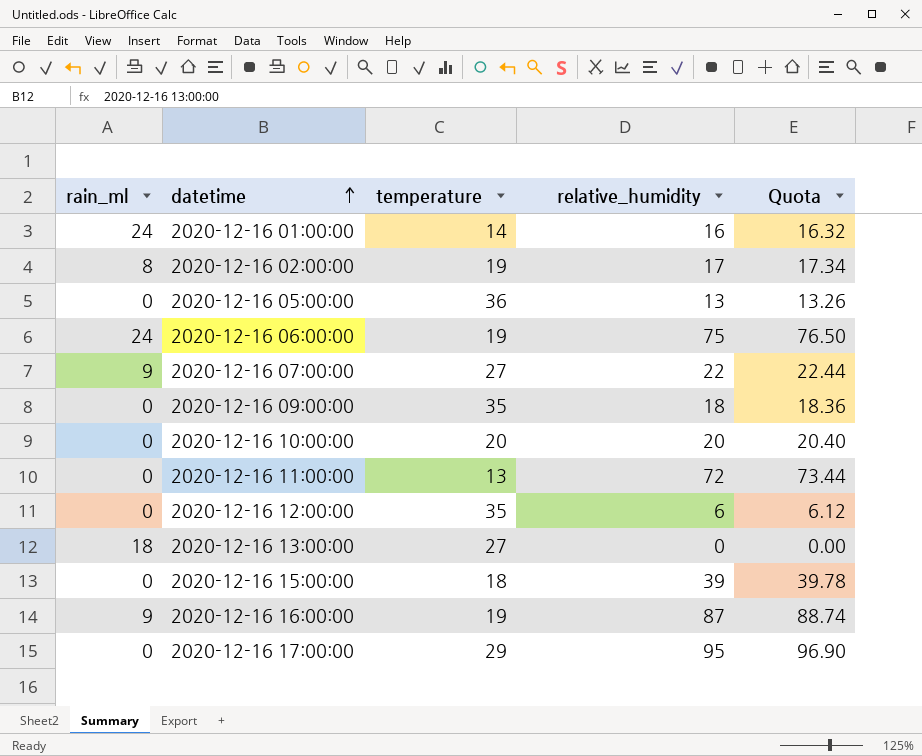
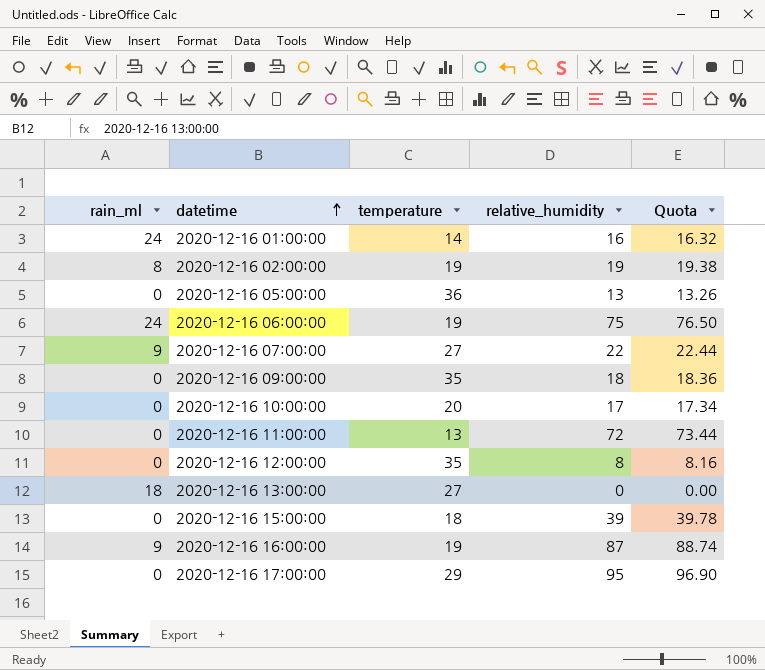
2020-12-16 02:00:00 | relative_humidity: 17 -> 19
2020-12-16 02:00:00 | Quota: 17.34 -> 19.38
2020-12-16 10:00:00 | relative_humidity: 20 -> 17
2020-12-16 10:00:00 | Quota: 20.40 -> 17.34
2020-12-16 12:00:00 | relative_humidity: 6 -> 8
2020-12-16 12:00:00 | Quota: 6.12 -> 8.16

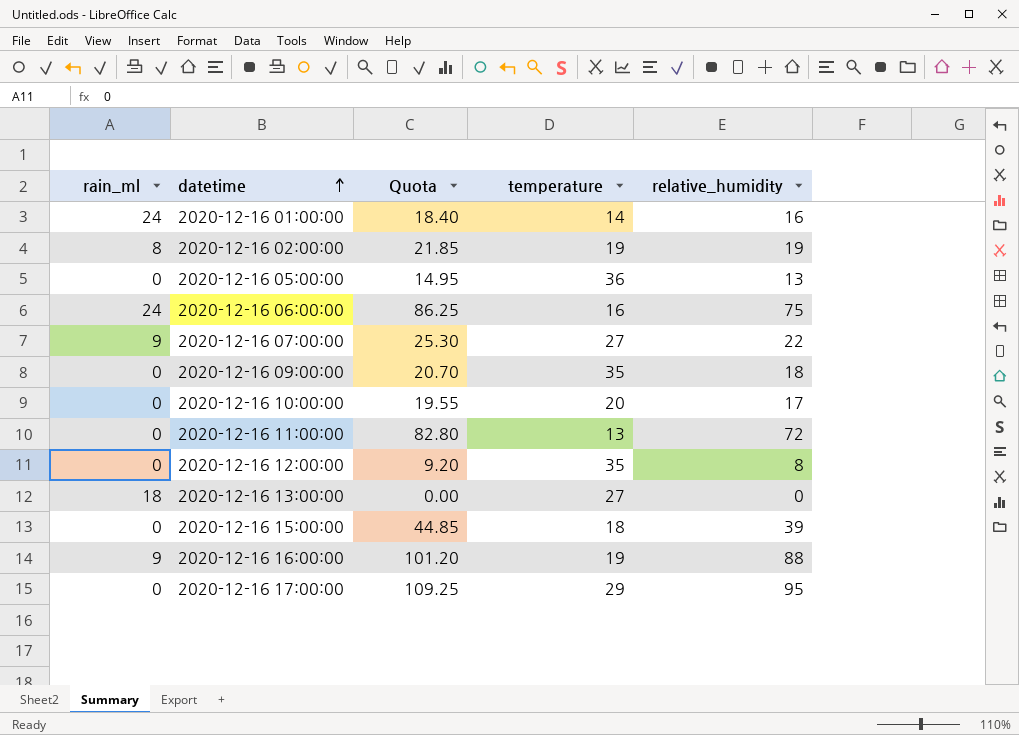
column Quota | formula: [relative_humidity] * 1.02 -> [relative_humidity] * 1.15
column Quota | position: 5 -> 3
2020-12-16 06:00:00 | temperature: 19 -> 16
2020-12-16 16:00:00 | relative_humidity: 87 -> 88

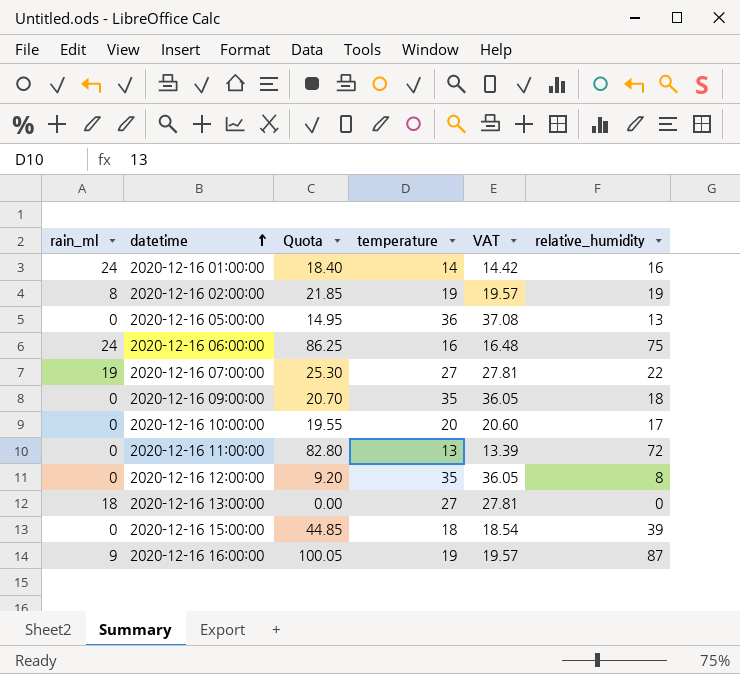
column VAT | formula: none -> [temperature] * 1.03
row 2020-12-16 17:00:00: 0 | 109.25 | 29 | 95 -> none
2020-12-16 07:00:00 | rain_ml: 9 -> 19
2020-12-16 16:00:00 | Quota: 101.20 -> 100.05
2020-12-16 16:00:00 | relative_humidity: 88 -> 87

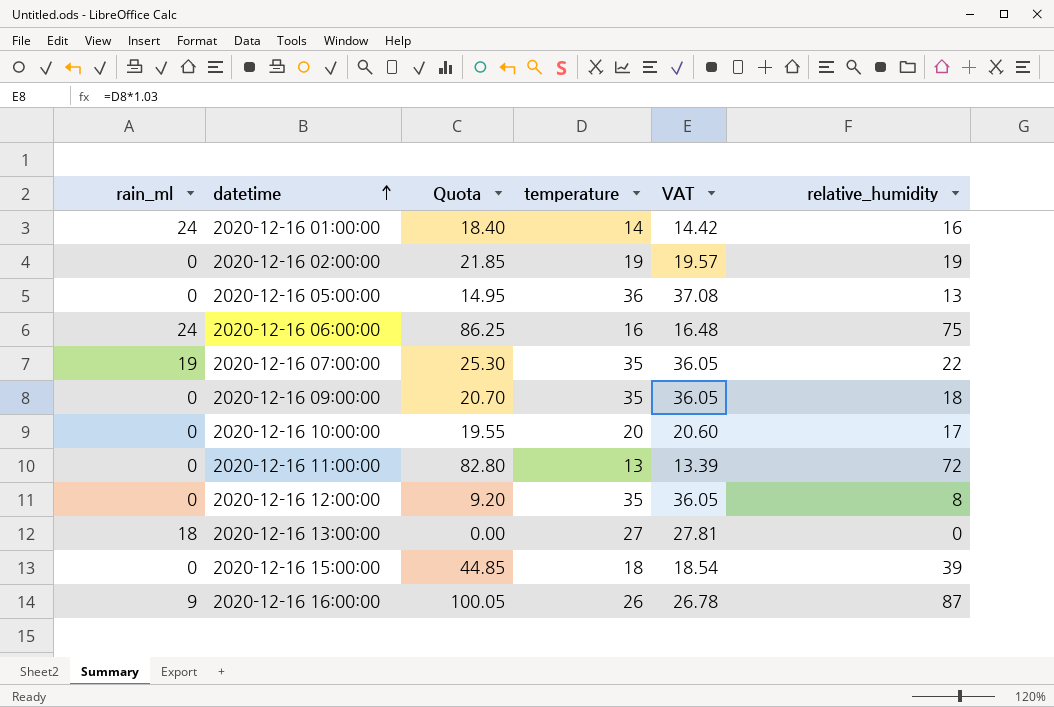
2020-12-16 02:00:00 | rain_ml: 8 -> 0
2020-12-16 07:00:00 | temperature: 27 -> 35
2020-12-16 07:00:00 | VAT: 27.81 -> 36.05
2020-12-16 16:00:00 | temperature: 19 -> 26
2020-12-16 16:00:00 | VAT: 19.57 -> 26.78

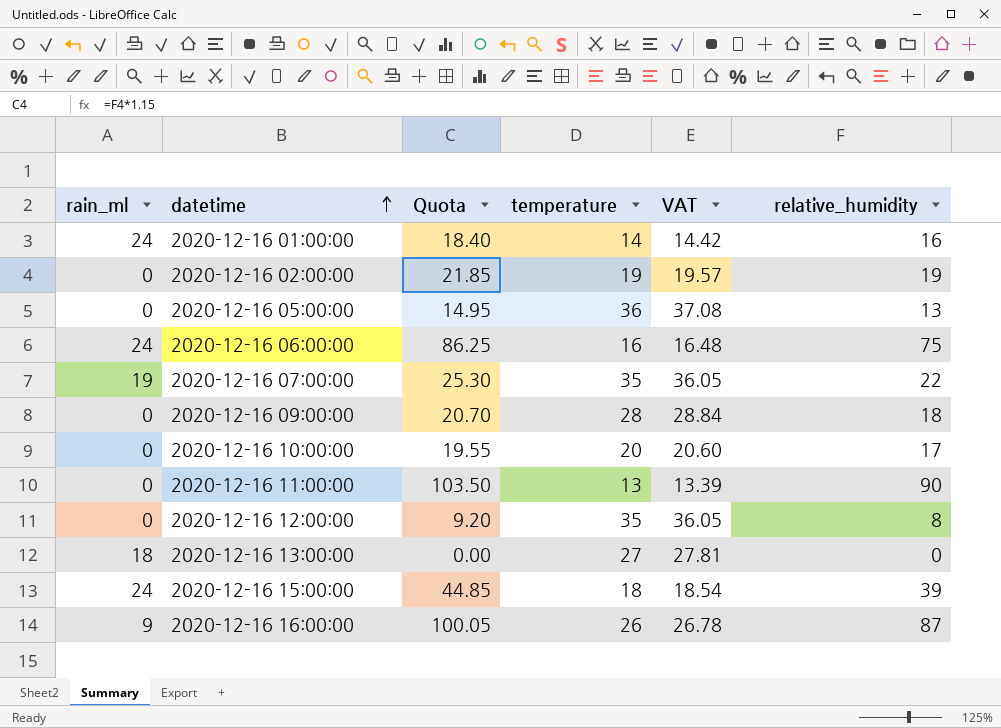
2020-12-16 09:00:00 | temperature: 35 -> 28
2020-12-16 09:00:00 | VAT: 36.05 -> 28.84
2020-12-16 11:00:00 | Quota: 82.80 -> 103.50
2020-12-16 11:00:00 | relative_humidity: 72 -> 90
2020-12-16 15:00:00 | rain_ml: 0 -> 24

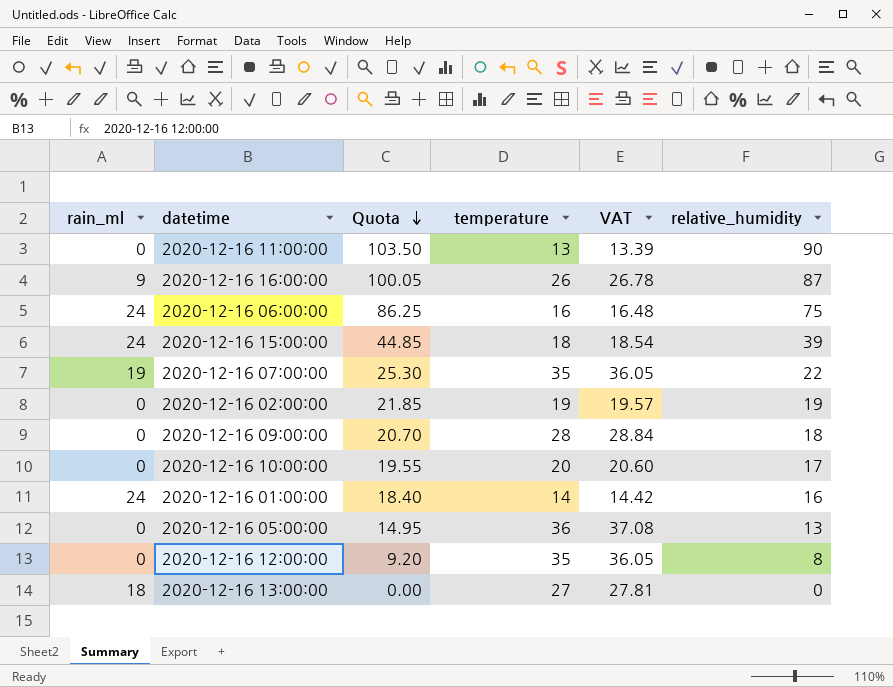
row order: datetime ascending -> Quota descending

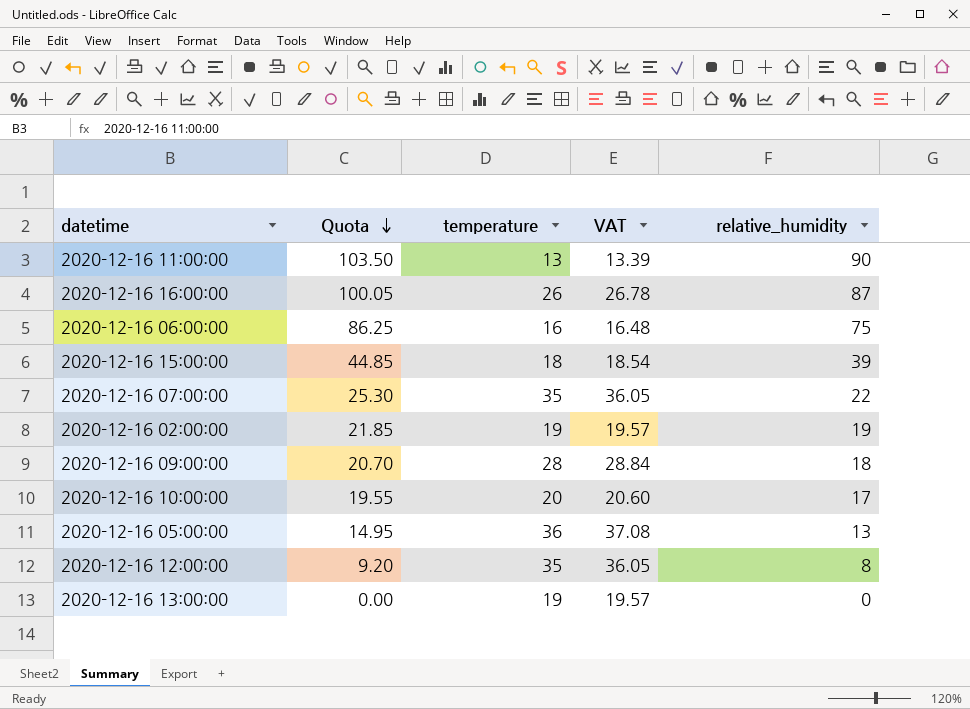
column rain_ml | position: 1 -> none
row 2020-12-16 01:00:00: 24 | 18.40 | 14 | 14.42 | 16 -> none
2020-12-16 13:00:00 | temperature: 27 -> 19
2020-12-16 13:00:00 | VAT: 27.81 -> 19.57

